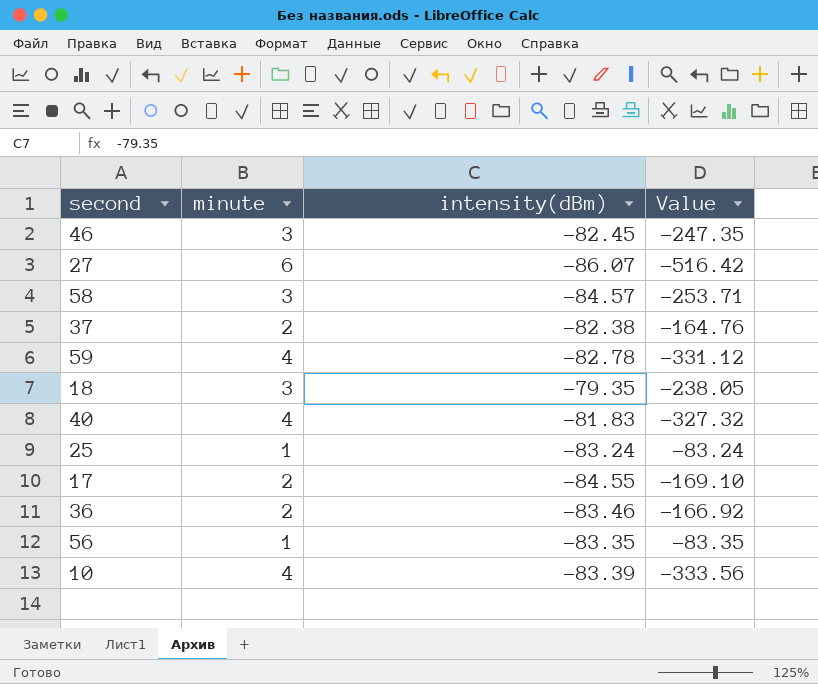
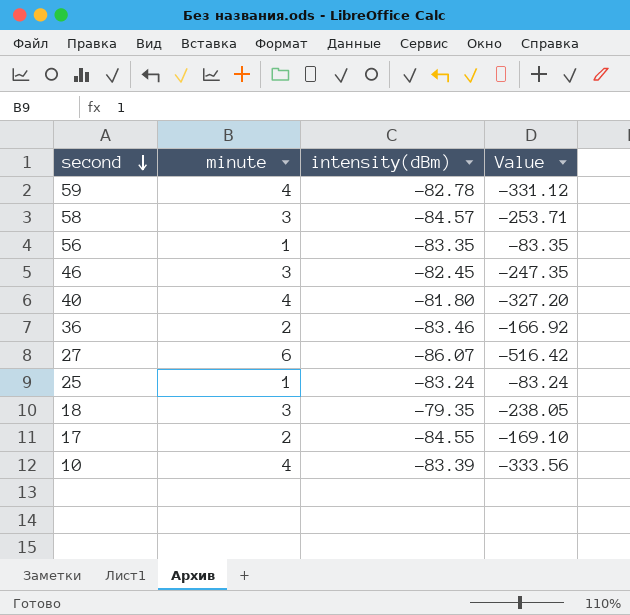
row order: none -> second descending
row 37: 2 | -82.38 | -164.76 -> none
40 | intensity(dBm): -81.83 -> -81.80
40 | Value: -327.32 -> -327.20

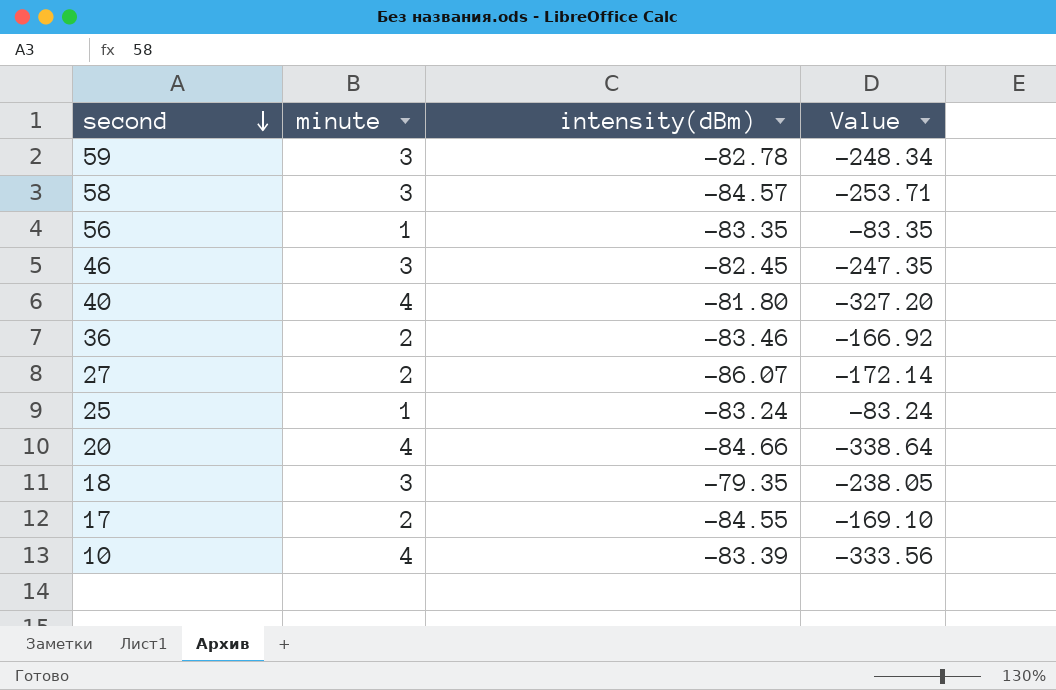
59 | minute: 4 -> 3
59 | Value: -331.12 -> -248.34
27 | minute: 6 -> 2
27 | Value: -516.42 -> -172.14
row 20: none -> 4 | -84.66 | -338.64

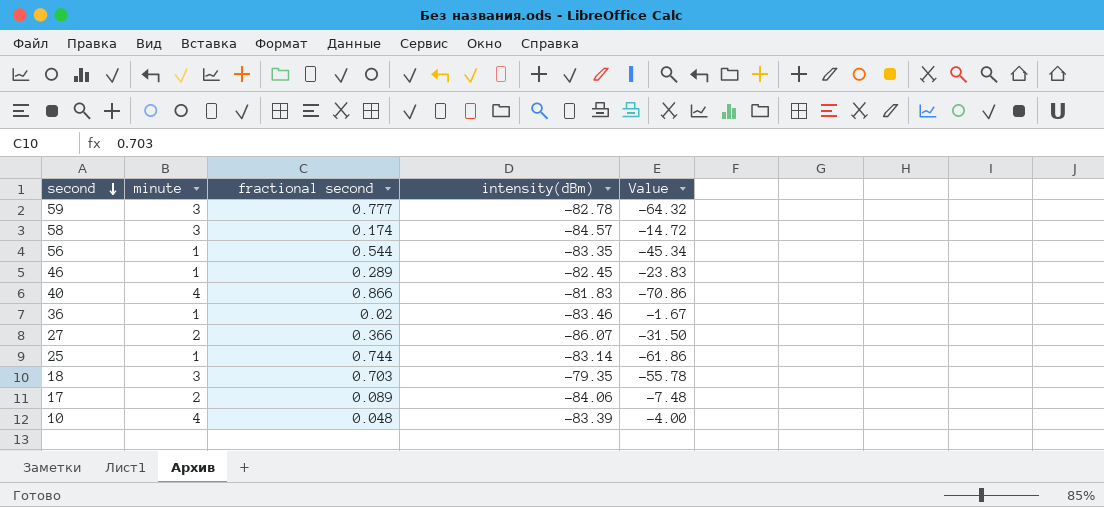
column fractional second | position: none -> 3
column Value | formula: [minute] * [intensity(dBm)] -> [fractional second] * [intensity(dBm)]
row 20: 4 | -84.66 | -338.64 -> none
46 | minute: 3 -> 1
40 | intensity(dBm): -81.80 -> -81.83
36 | minute: 2 -> 1
25 | intensity(dBm): -83.24 -> -83.14
17 | intensity(dBm): -84.55 -> -84.06

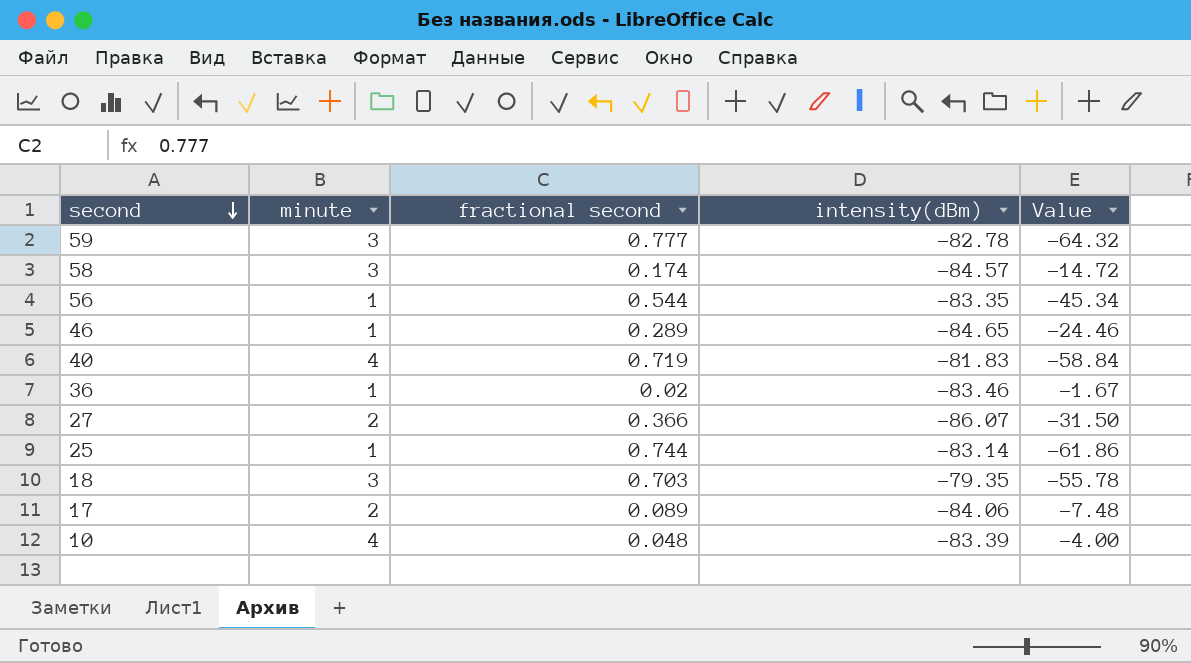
46 | intensity(dBm): -82.45 -> -84.65
46 | Value: -23.83 -> -24.46
40 | fractional second: 0.866 -> 0.719
40 | Value: -70.86 -> -58.84

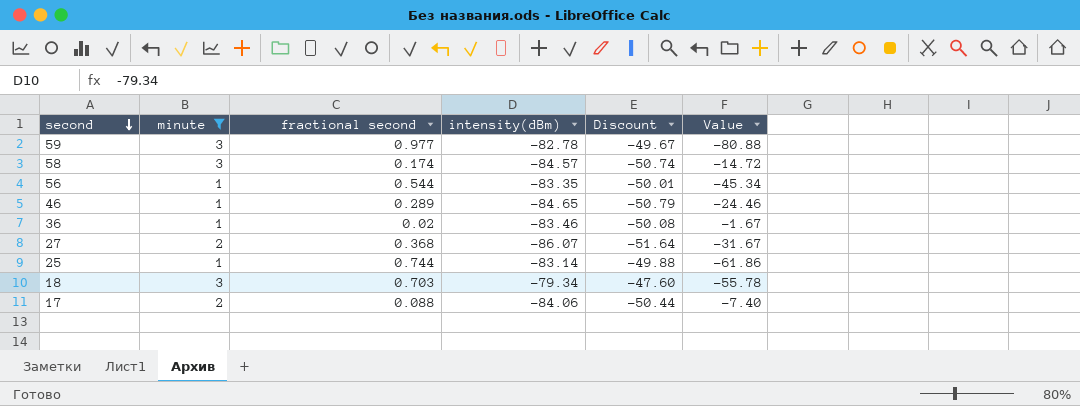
filter: none -> minute != 4
column Discount | formula: none -> [intensity(dBm)] * 0.6
59 | fractional second: 0.777 -> 0.977
59 | Value: -64.32 -> -80.88
27 | fractional second: 0.366 -> 0.368
27 | Value: -31.50 -> -31.67
18 | intensity(dBm): -79.35 -> -79.34
17 | fractional second: 0.089 -> 0.088
17 | Value: -7.48 -> -7.40

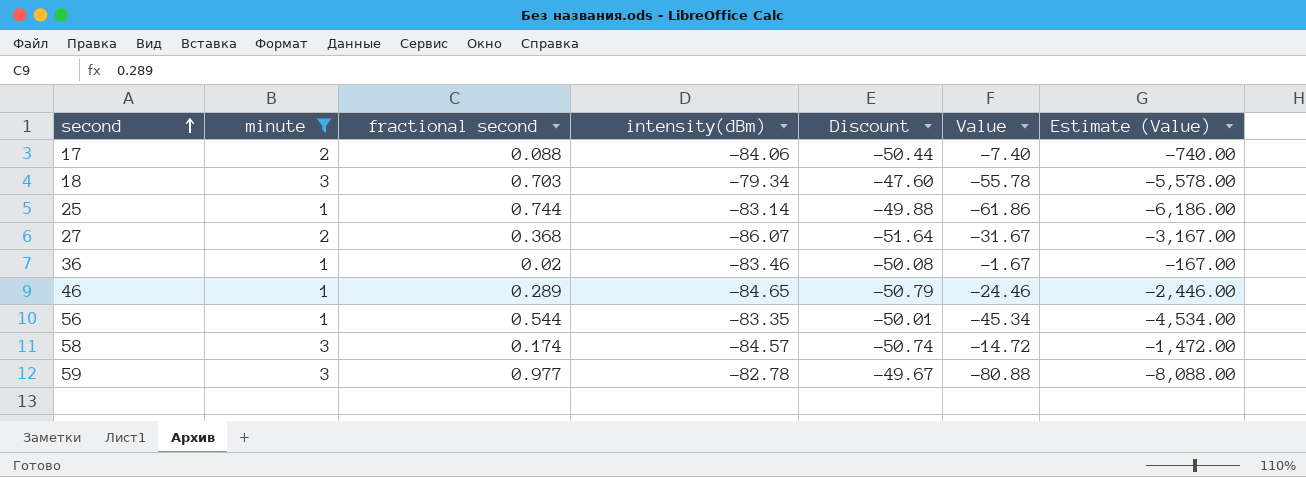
row order: second descending -> second ascending
column Estimate (Value) | formula: none -> [Value] * 100

